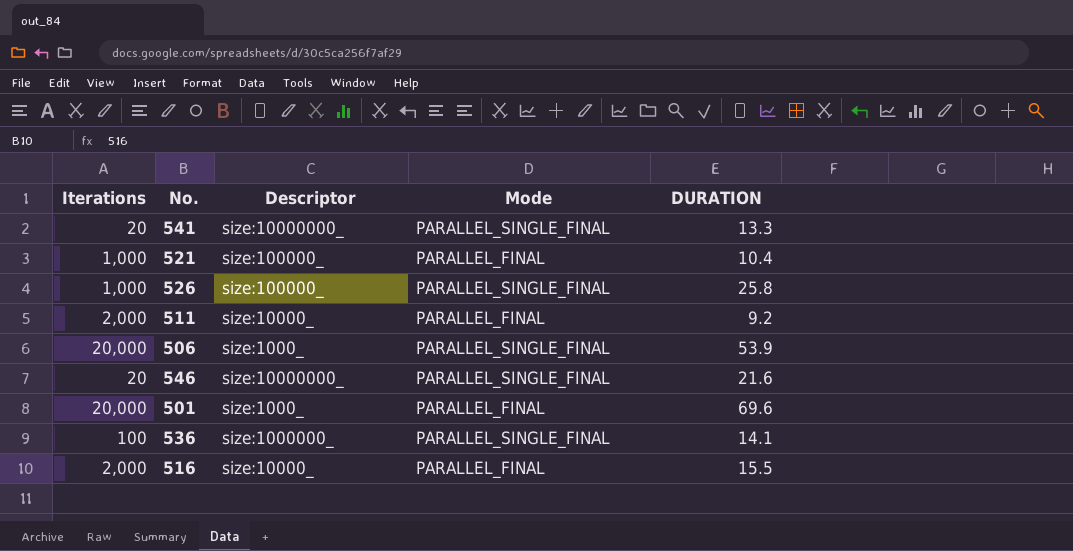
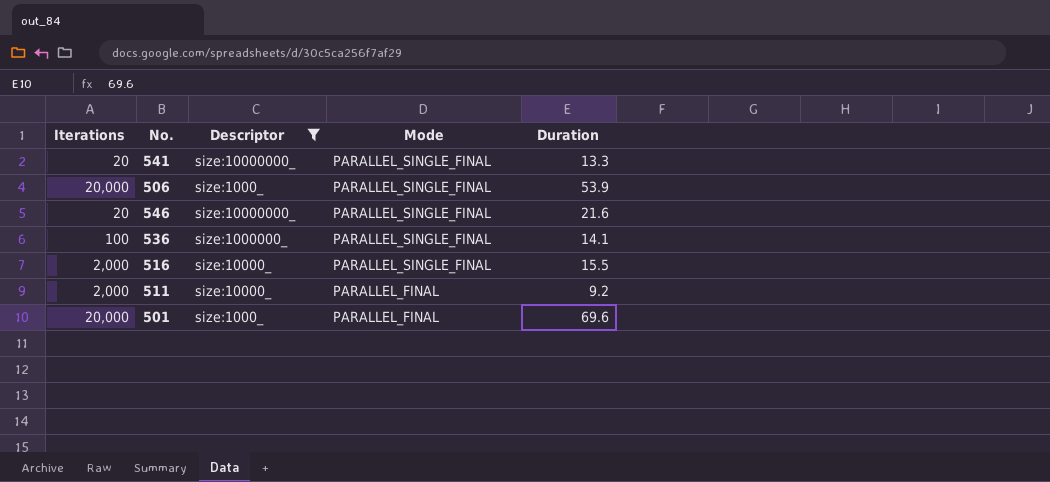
filter: none -> Descriptor != size:100000_
row order: none -> Mode descending
column name: DURATION -> Duration
516 | Mode: PARALLEL_FINAL -> PARALLEL_SINGLE_FINAL

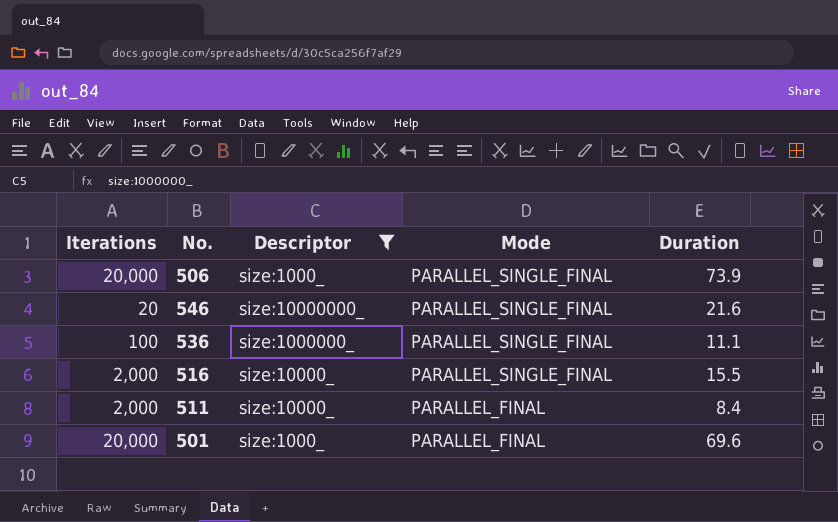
row 541: 20 | size:10000000_ | PARALLEL_SINGLE_FINAL | 13.3 -> none
506 | Duration: 53.9 -> 73.9
536 | Duration: 14.1 -> 11.1
511 | Duration: 9.2 -> 8.4

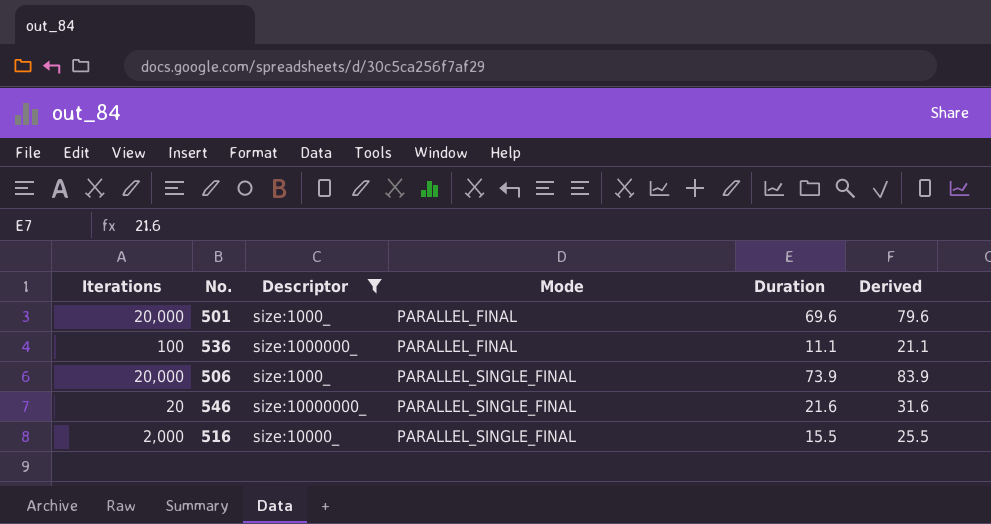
row order: Mode descending -> Mode ascending
column Derived | formula: none -> [Duration] + 10
row 511: 2,000 | size:10000_ | PARALLEL_FINAL | 8.4 -> none
536 | Mode: PARALLEL_SINGLE_FINAL -> PARALLEL_FINAL

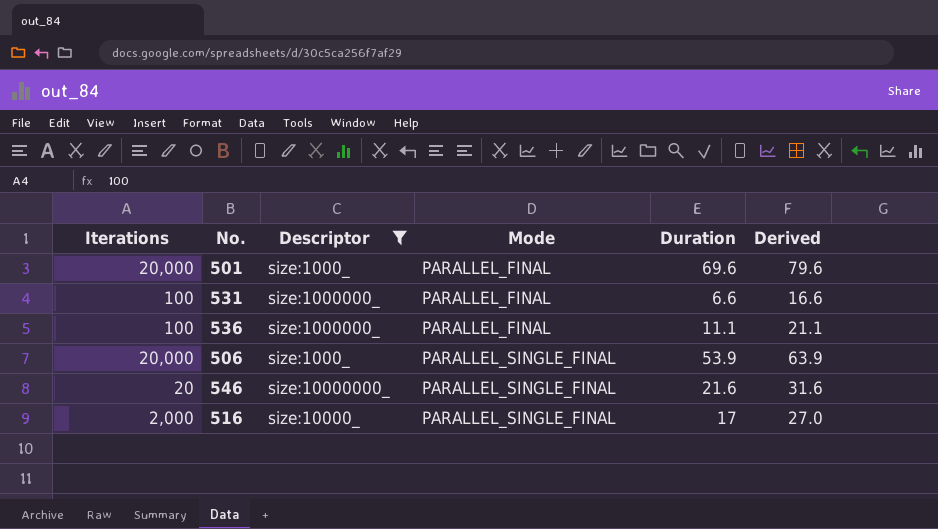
row 531: none -> 100 | size:1000000_ | PARALLEL_FINAL | 6.6 | 16.6
506 | Duration: 73.9 -> 53.9
506 | Derived: 83.9 -> 63.9
516 | Duration: 15.5 -> 17
516 | Derived: 25.5 -> 27.0

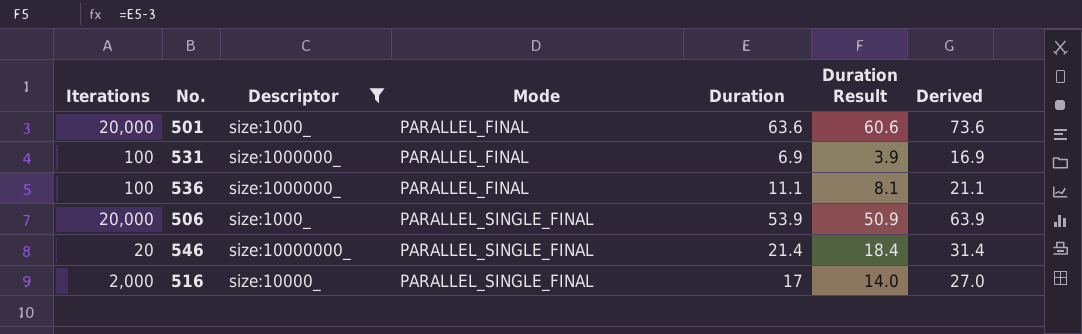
column Duration Result | formula: none -> [Duration] - 3
501 | Duration: 69.6 -> 63.6
501 | Derived: 79.6 -> 73.6
531 | Duration: 6.6 -> 6.9
531 | Derived: 16.6 -> 16.9
546 | Duration: 21.6 -> 21.4
546 | Derived: 31.6 -> 31.4

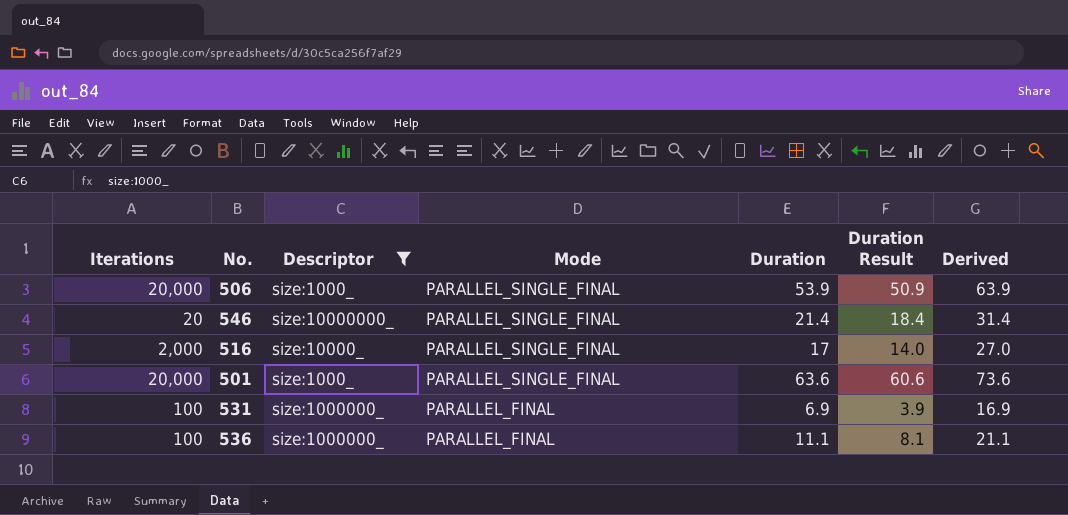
row order: Mode ascending -> Mode descending
501 | Mode: PARALLEL_FINAL -> PARALLEL_SINGLE_FINAL

